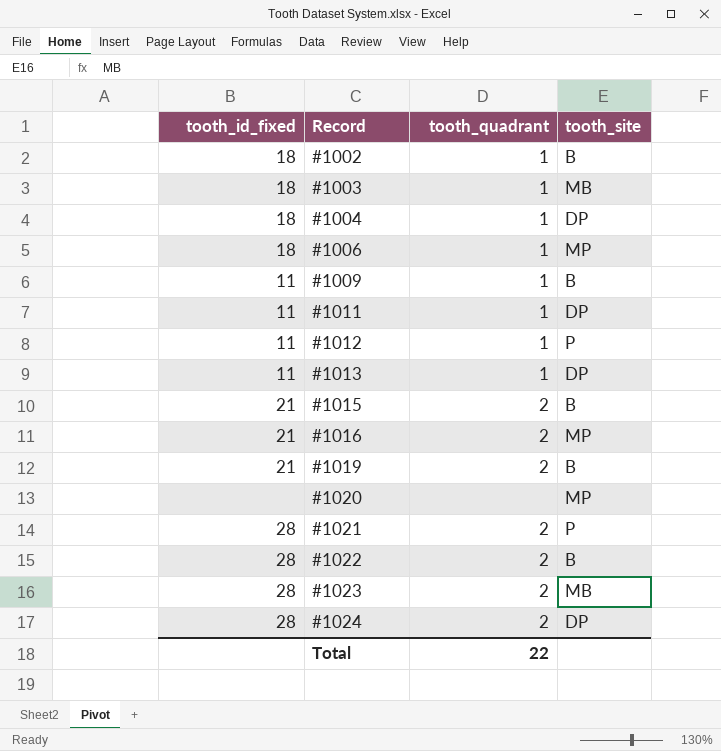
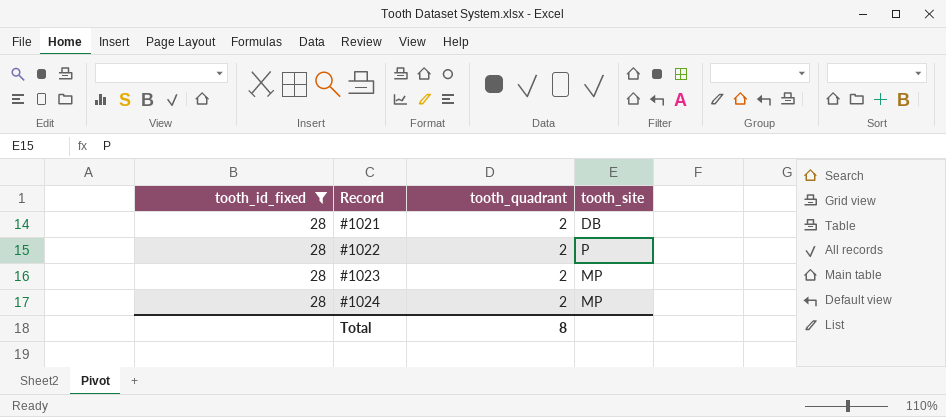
filter: none -> tooth_id_fixed = 28
#1021 | tooth_site: P -> DB
#1022 | tooth_site: B -> P
#1023 | tooth_site: MB -> MP
#1024 | tooth_site: DP -> MP
Total | tooth_quadrant: 22 -> 8

